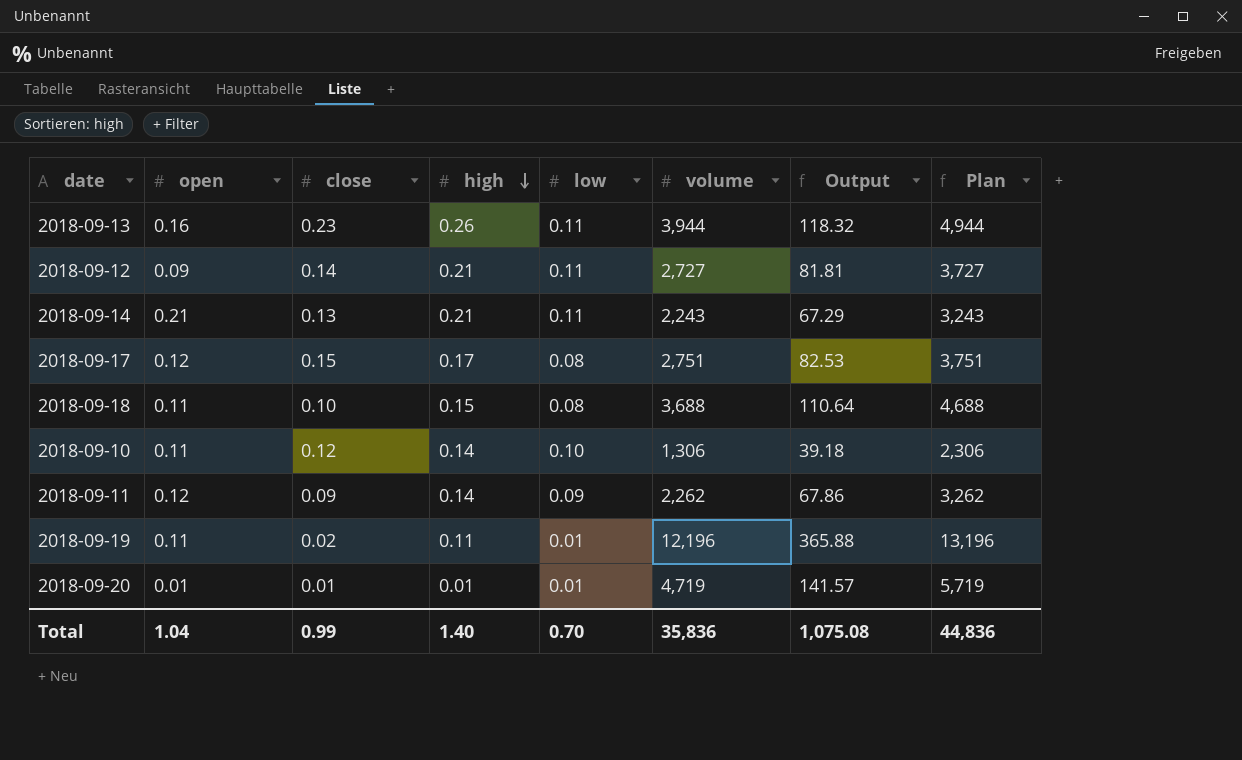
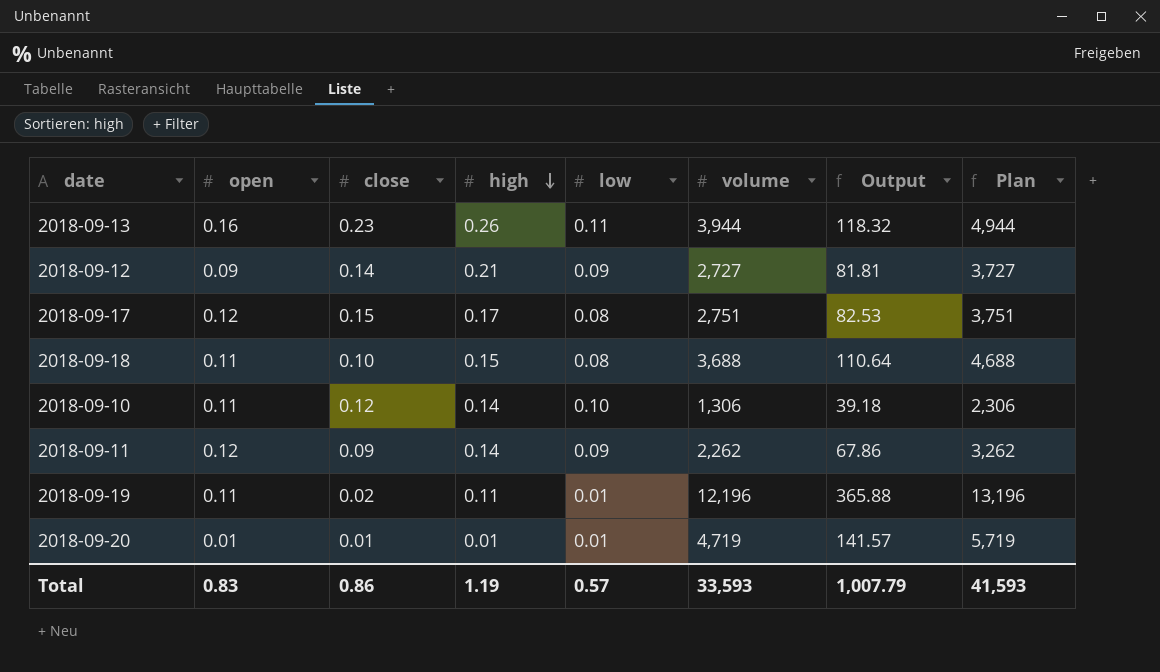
row 2018-09-14: 0.21 | 0.13 | 0.21 | 0.11 | 2,243 | 67.29 | 3,243 -> none
2018-09-12 | low: 0.11 -> 0.09
Total | open: 1.04 -> 0.83
Total | close: 0.99 -> 0.86
Total | high: 1.40 -> 1.19
Total | low: 0.70 -> 0.57
Total | volume: 35,836 -> 33,593
Total | Output: 1,075.08 -> 1,007.79
Total | Plan: 44,836 -> 41,593

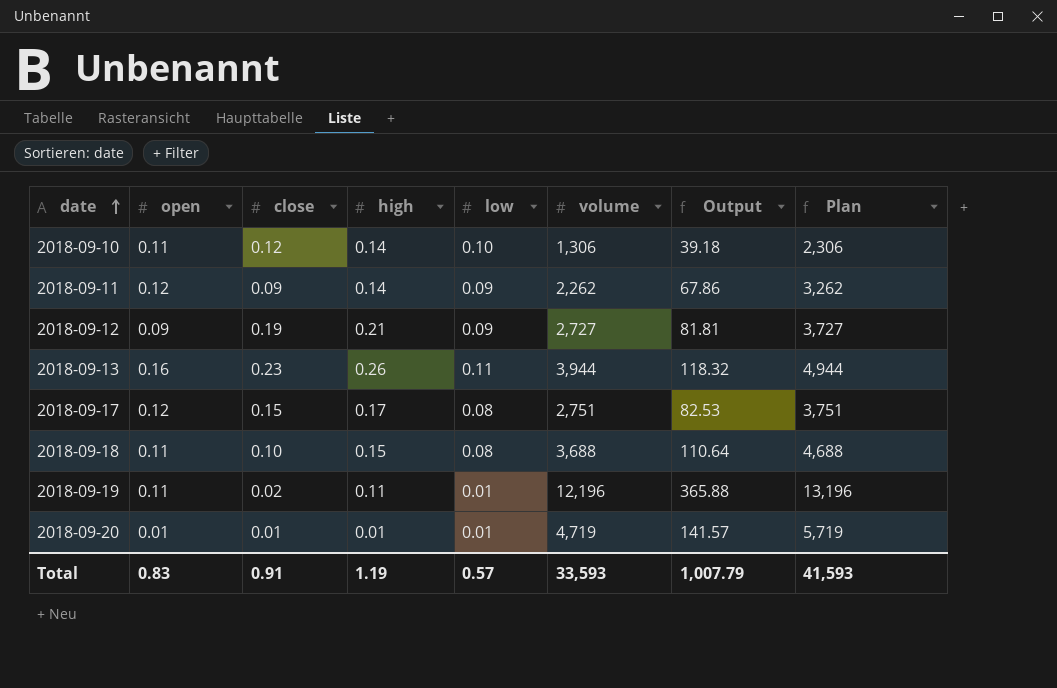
row order: high descending -> date ascending
2018-09-12 | close: 0.14 -> 0.19
Total | close: 0.86 -> 0.91

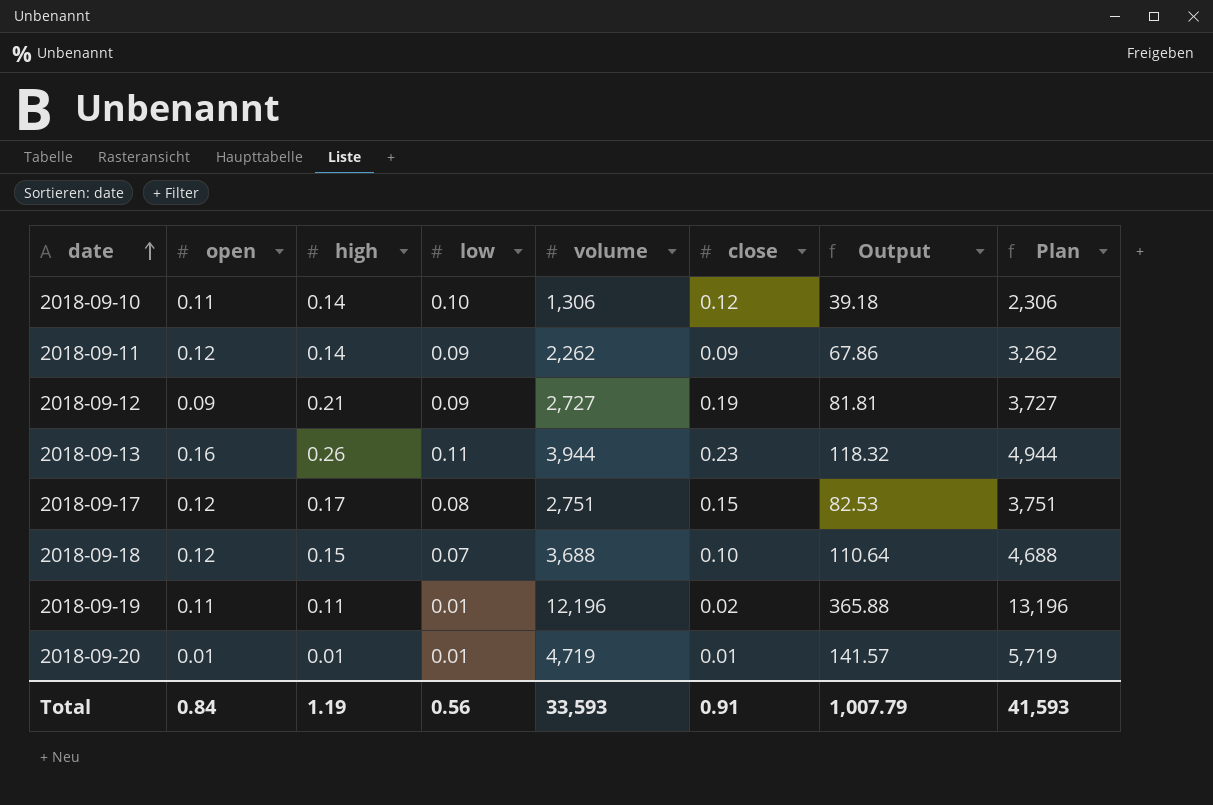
column close | position: 3 -> 6
2018-09-18 | open: 0.11 -> 0.12
2018-09-18 | low: 0.08 -> 0.07
Total | open: 0.83 -> 0.84
Total | low: 0.57 -> 0.56

